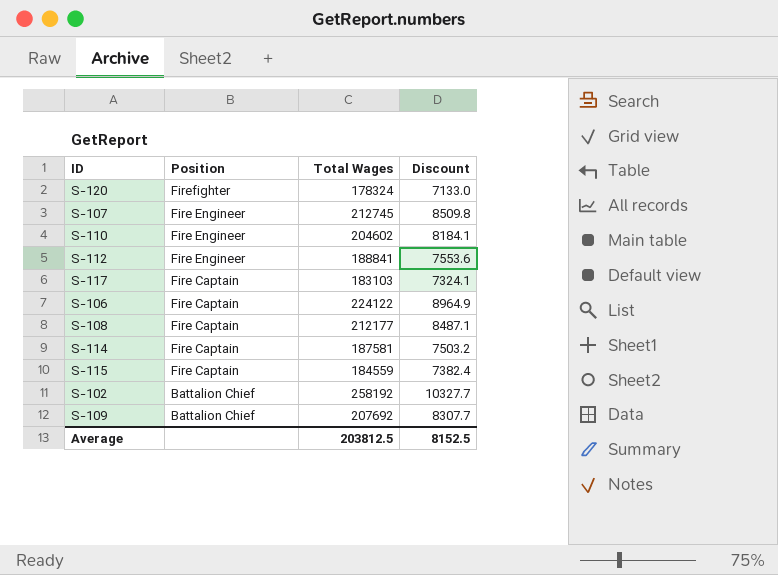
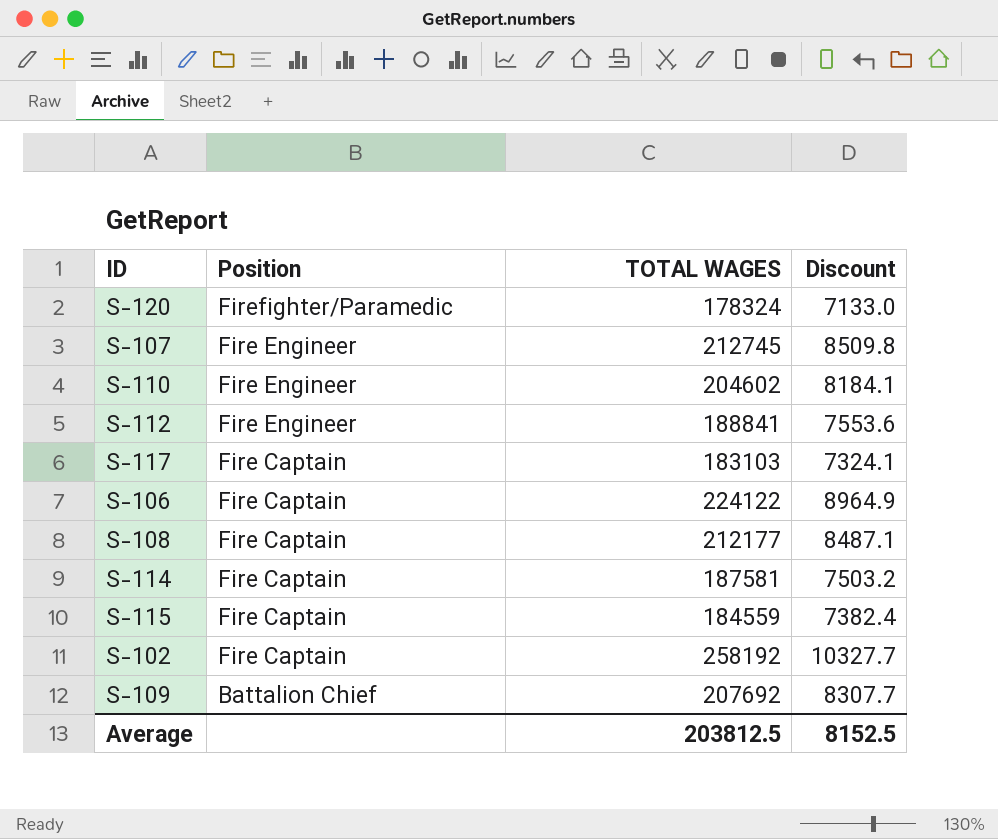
column name: Total Wages -> TOTAL WAGES
S-120 | Position: Firefighter -> Firefighter/Paramedic
S-102 | Position: Battalion Chief -> Fire Captain

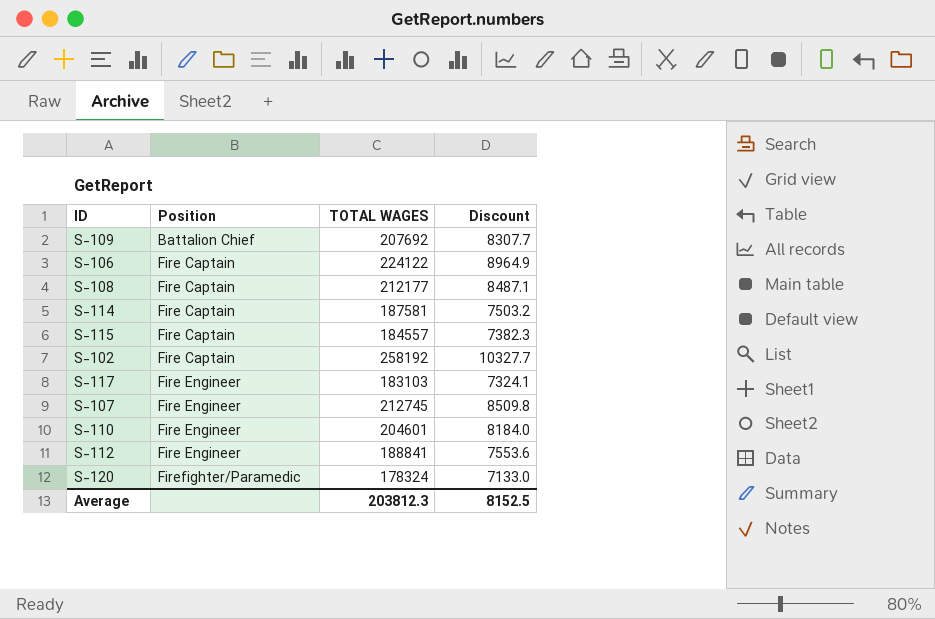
row order: Position descending -> Position ascending
S-115 | TOTAL WAGES: 184559 -> 184557
S-115 | Discount: 7382.4 -> 7382.3
S-117 | Position: Fire Captain -> Fire Engineer
S-110 | TOTAL WAGES: 204602 -> 204601
S-110 | Discount: 8184.1 -> 8184.0
Average | TOTAL WAGES: 203812.5 -> 203812.3

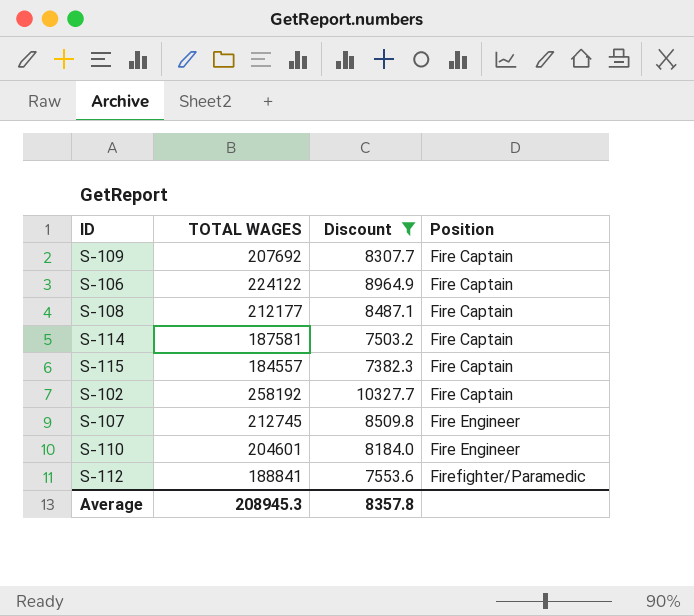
filter: none -> Discount >= 7382.3
column Position | position: 2 -> 4
S-109 | Position: Battalion Chief -> Fire Captain
S-112 | Position: Fire Engineer -> Firefighter/Paramedic
Average | TOTAL WAGES: 203812.3 -> 208945.3
Average | Discount: 8152.5 -> 8357.8

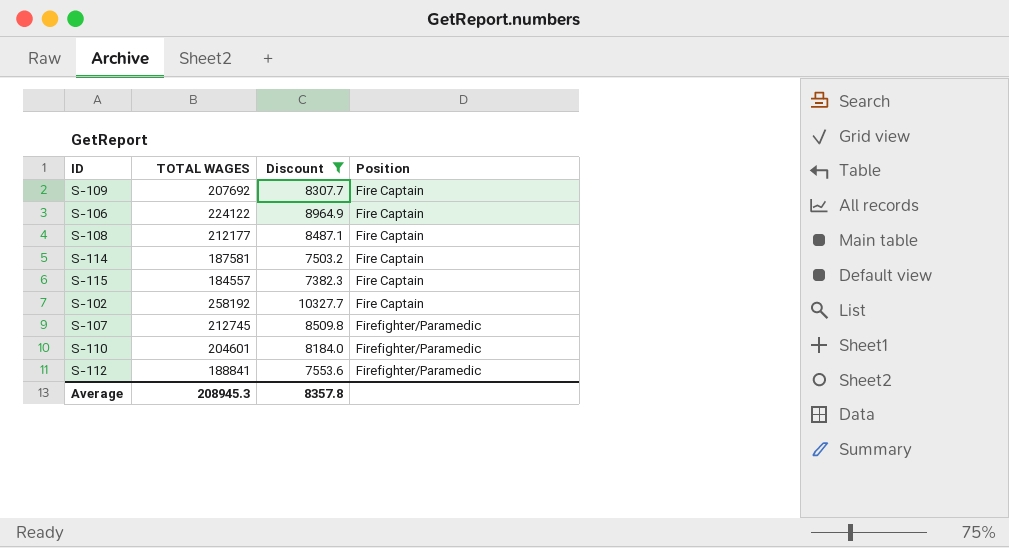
S-107 | Position: Fire Engineer -> Firefighter/Paramedic
S-110 | Position: Fire Engineer -> Firefighter/Paramedic

